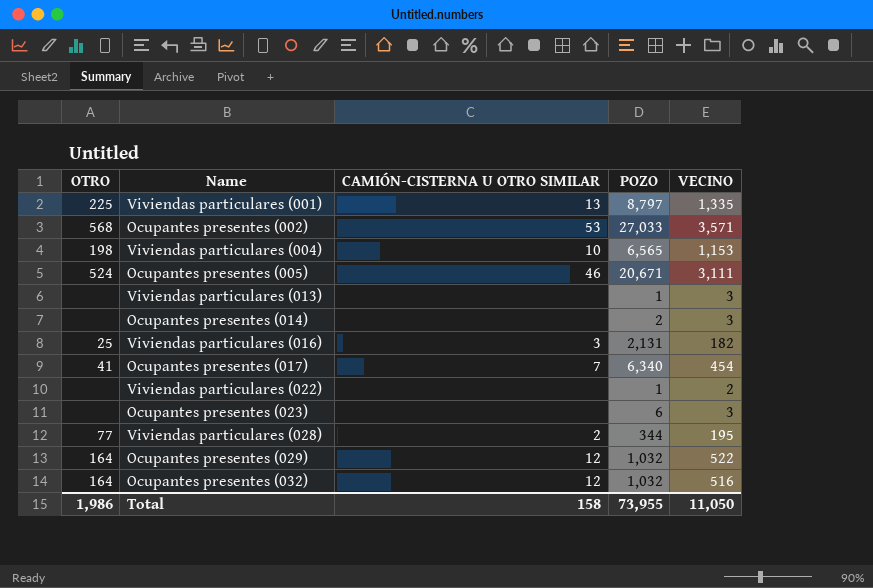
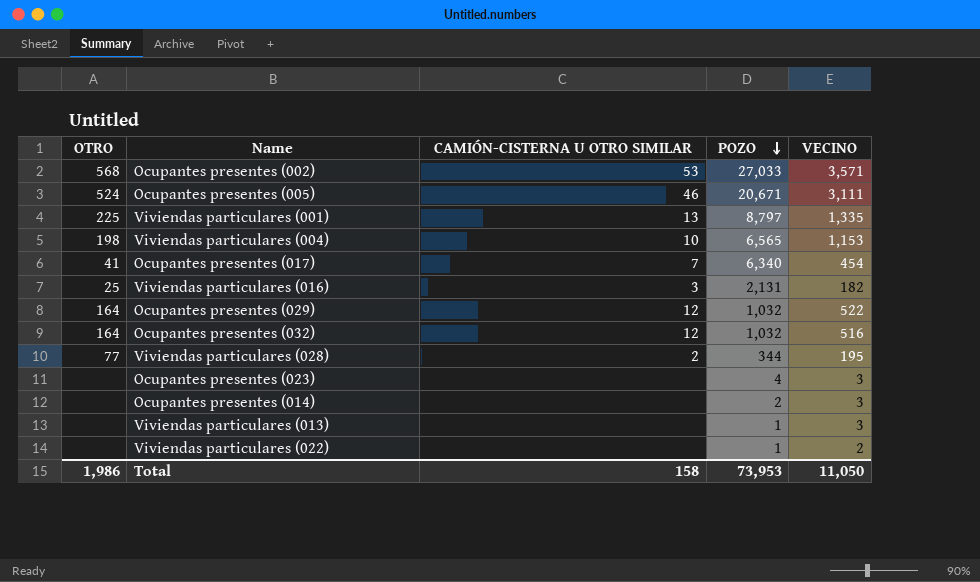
row order: none -> POZO descending
Ocupantes presentes (023) | POZO: 6 -> 4
Total | POZO: 73,955 -> 73,953

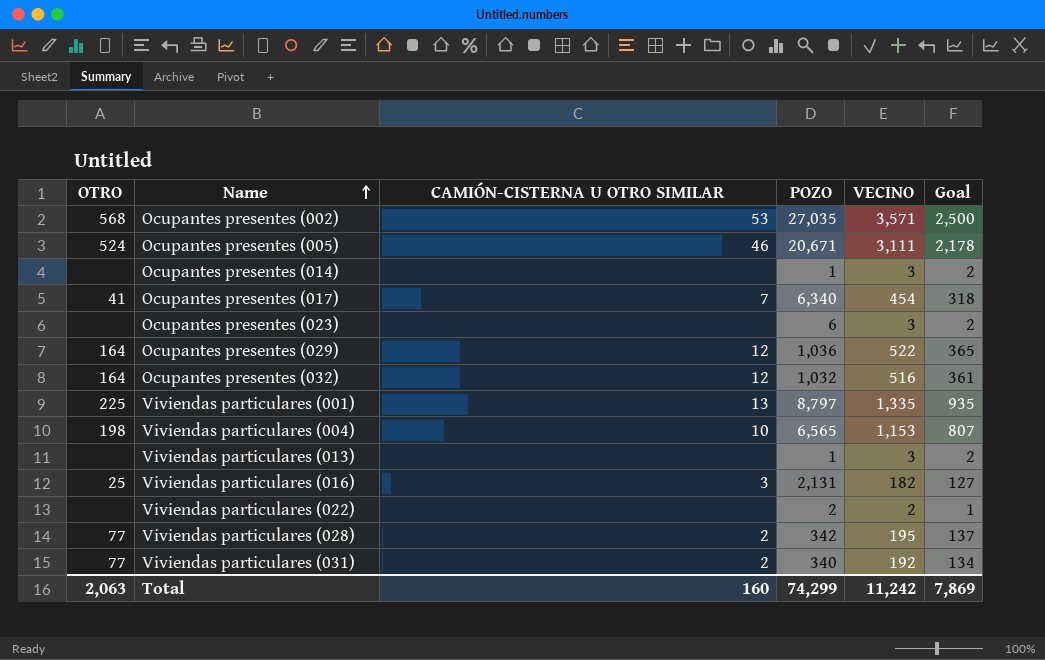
row order: POZO descending -> Name ascending
column Goal | formula: none -> [VECINO] * 0.7
Ocupantes presentes (002) | POZO: 27,033 -> 27,035
Ocupantes presentes (014) | POZO: 2 -> 1
Ocupantes presentes (023) | POZO: 4 -> 6
Ocupantes presentes (029) | POZO: 1,032 -> 1,036
Viviendas particulares (022) | POZO: 1 -> 2
Viviendas particulares (028) | POZO: 344 -> 342
row Viviendas particulares (031): none -> 77 | 2 | 340 | 192 | 134
Total | OTRO: 1,986 -> 2,063
Total | CAMIÓN-CISTERNA U OTRO SIMILAR: 158 -> 160
Total | POZO: 73,953 -> 74,299
Total | VECINO: 11,050 -> 11,242

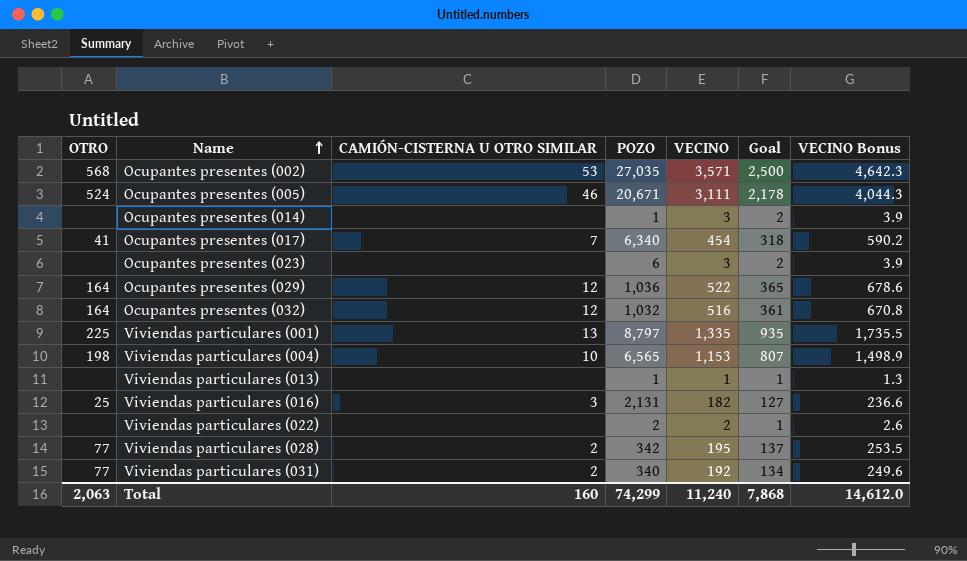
column VECINO Bonus | formula: none -> [VECINO] * 1.3
Viviendas particulares (013) | VECINO: 3 -> 1
Viviendas particulares (013) | Goal: 2 -> 1
Total | VECINO: 11,242 -> 11,240
Total | Goal: 7,869 -> 7,868

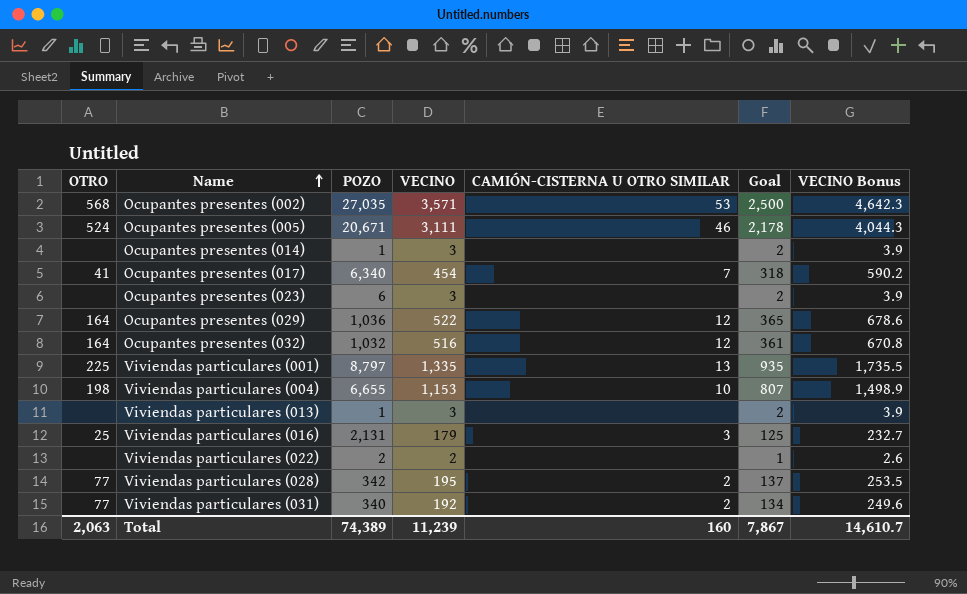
column CAMIÓN-CISTERNA U OTRO SIMILAR | position: 3 -> 5
Viviendas particulares (004) | POZO: 6,565 -> 6,655
Viviendas particulares (013) | VECINO: 1 -> 3
Viviendas particulares (013) | Goal: 1 -> 2
Viviendas particulares (013) | VECINO Bonus: 1.3 -> 3.9
Viviendas particulares (016) | VECINO: 182 -> 179
Viviendas particulares (016) | Goal: 127 -> 125
Viviendas particulares (016) | VECINO Bonus: 236.6 -> 232.7
Total | POZO: 74,299 -> 74,389
Total | VECINO: 11,240 -> 11,239
Total | Goal: 7,868 -> 7,867
Total | VECINO Bonus: 14,612.0 -> 14,610.7

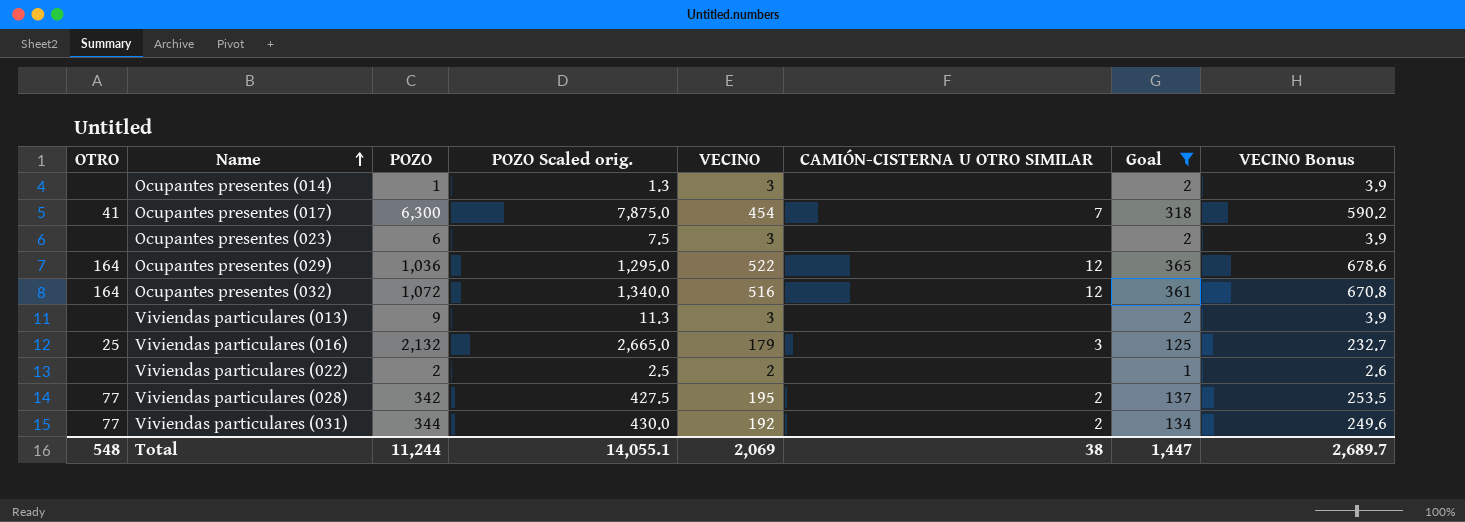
filter: none -> Goal <= 365
column POZO Scaled orig. | formula: none -> [POZO] * 1.25
Ocupantes presentes (017) | POZO: 6,340 -> 6,300
Ocupantes presentes (032) | POZO: 1,032 -> 1,072
Viviendas particulares (013) | POZO: 1 -> 9
Viviendas particulares (016) | POZO: 2,131 -> 2,132
Viviendas particulares (031) | POZO: 340 -> 344
Total | OTRO: 2,063 -> 548
Total | POZO: 74,389 -> 11,244
Total | VECINO: 11,239 -> 2,069
Total | CAMIÓN-CISTERNA U OTRO SIMILAR: 160 -> 38
Total | Goal: 7,867 -> 1,447
Total | VECINO Bonus: 14,610.7 -> 2,689.7

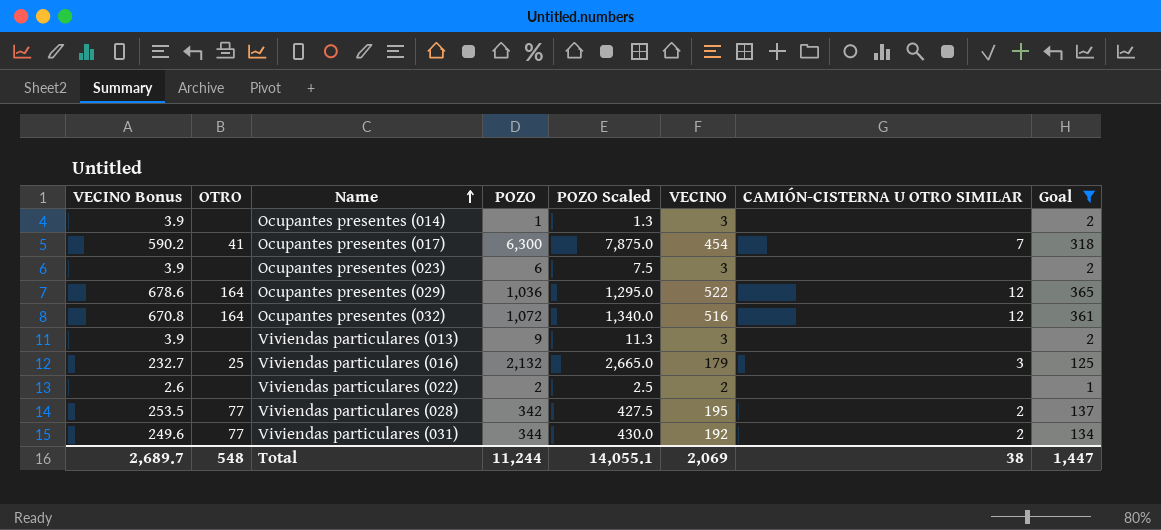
column VECINO Bonus | position: 8 -> 1
column name: POZO Scaled orig. -> POZO Scaled

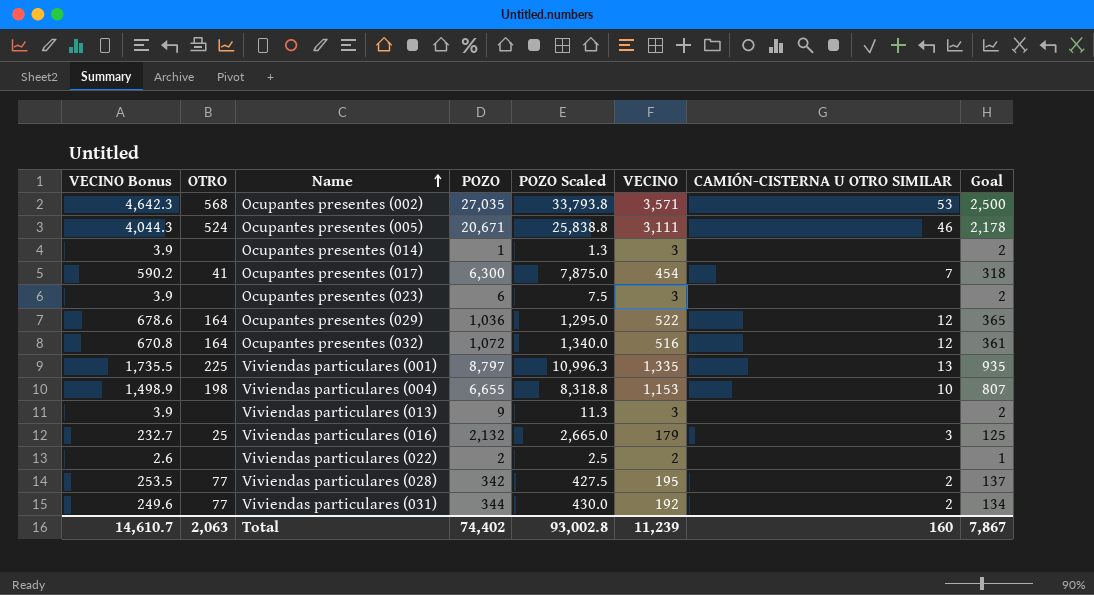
filter: Goal <= 365 -> none
Total | VECINO Bonus: 2,689.7 -> 14,610.7
Total | OTRO: 548 -> 2,063
Total | POZO: 11,244 -> 74,402
Total | POZO Scaled: 14,055.1 -> 93,002.8
Total | VECINO: 2,069 -> 11,239
Total | CAMIÓN-CISTERNA U OTRO SIMILAR: 38 -> 160
Total | Goal: 1,447 -> 7,867

